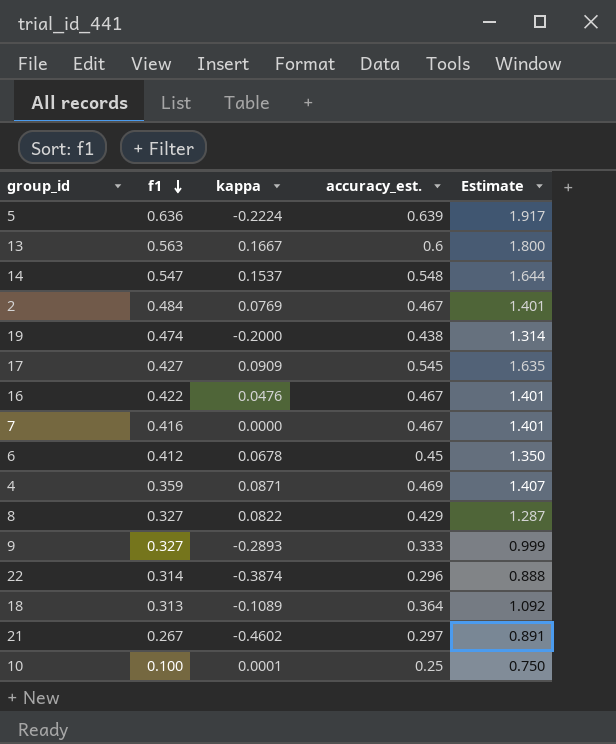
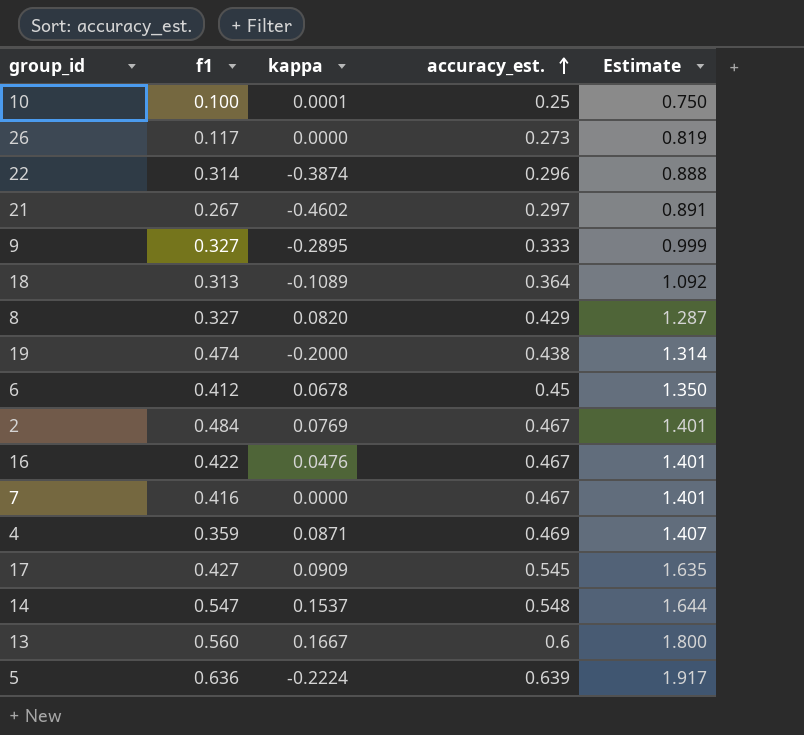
row order: f1 descending -> accuracy_est. ascending
row 26: none -> 0.117 | 0.0000 | 0.273 | 0.819
9 | kappa: -0.2893 -> -0.2895
8 | kappa: 0.0822 -> 0.0820
13 | f1: 0.563 -> 0.560

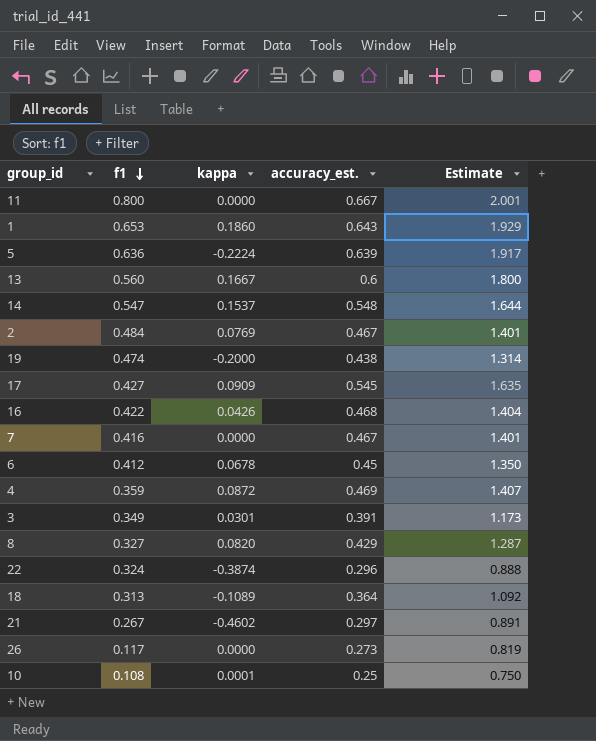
row order: accuracy_est. ascending -> f1 descending
row 9: 0.327 | -0.2895 | 0.333 | 0.999 -> none
row 11: none -> 0.800 | 0.0000 | 0.667 | 2.001
row 1: none -> 0.653 | 0.1860 | 0.643 | 1.929
16 | kappa: 0.0476 -> 0.0426
16 | accuracy_est.: 0.467 -> 0.468
16 | Estimate: 1.401 -> 1.404
4 | kappa: 0.0871 -> 0.0872
row 3: none -> 0.349 | 0.0301 | 0.391 | 1.173
22 | f1: 0.314 -> 0.324
10 | f1: 0.100 -> 0.108

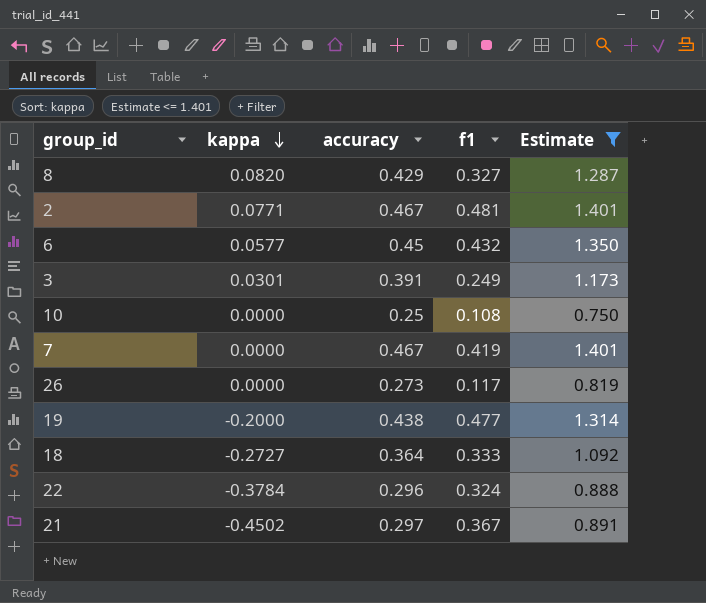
filter: none -> Estimate <= 1.401
row order: f1 descending -> kappa descending
column name: accuracy_est. -> accuracy
column f1 | position: 2 -> 4
2 | kappa: 0.0769 -> 0.0771
2 | f1: 0.484 -> 0.481
6 | kappa: 0.0678 -> 0.0577
6 | f1: 0.412 -> 0.432
3 | f1: 0.349 -> 0.249
10 | kappa: 0.0001 -> 0.0000
7 | f1: 0.416 -> 0.419
19 | f1: 0.474 -> 0.477
18 | kappa: -0.1089 -> -0.2727
18 | f1: 0.313 -> 0.333
22 | kappa: -0.3874 -> -0.3784
21 | kappa: -0.4602 -> -0.4502
21 | f1: 0.267 -> 0.367

